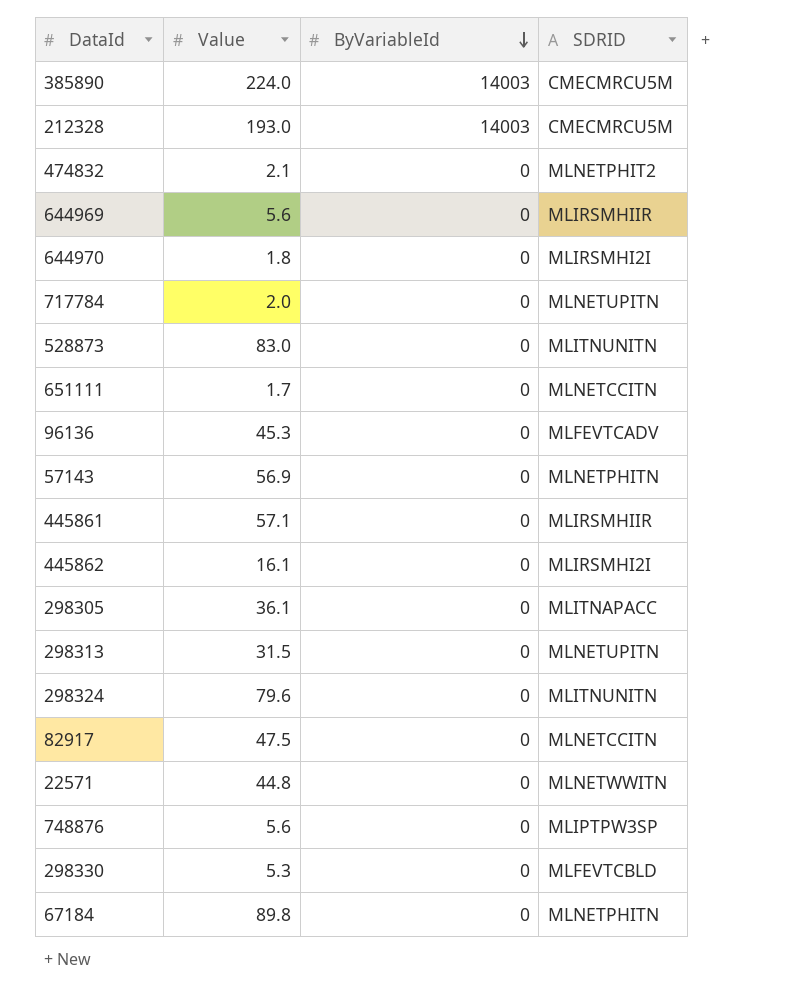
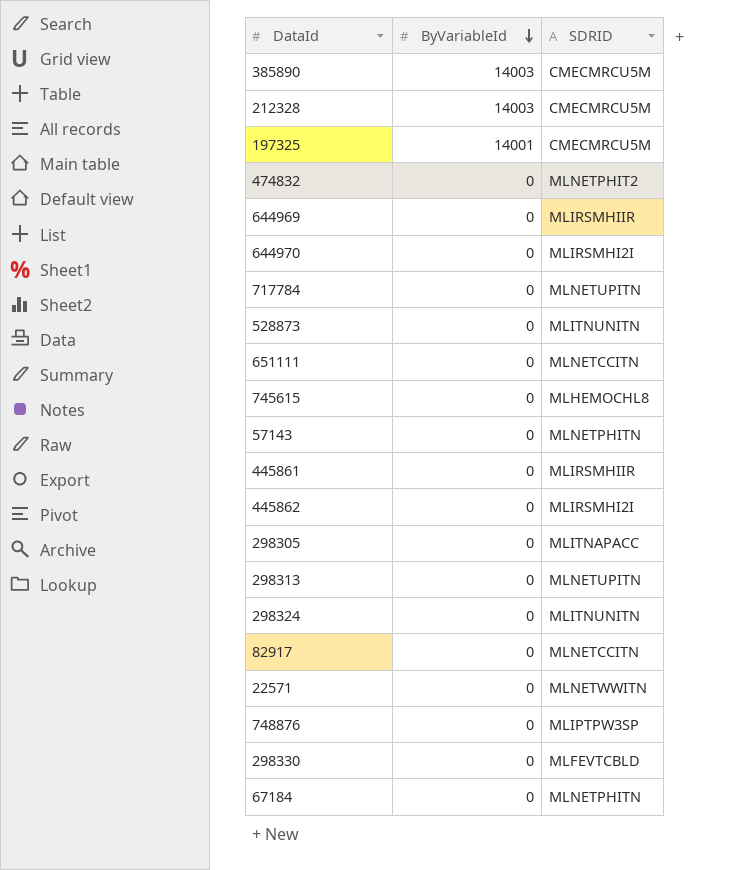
column Value | position: 2 -> none
row 96136: 45.3 | 0 | MLFEVTCADV -> none
row 197325: none -> 14001 | CMECMRCU5M
row 745615: none -> 0 | MLHEMOCHL8

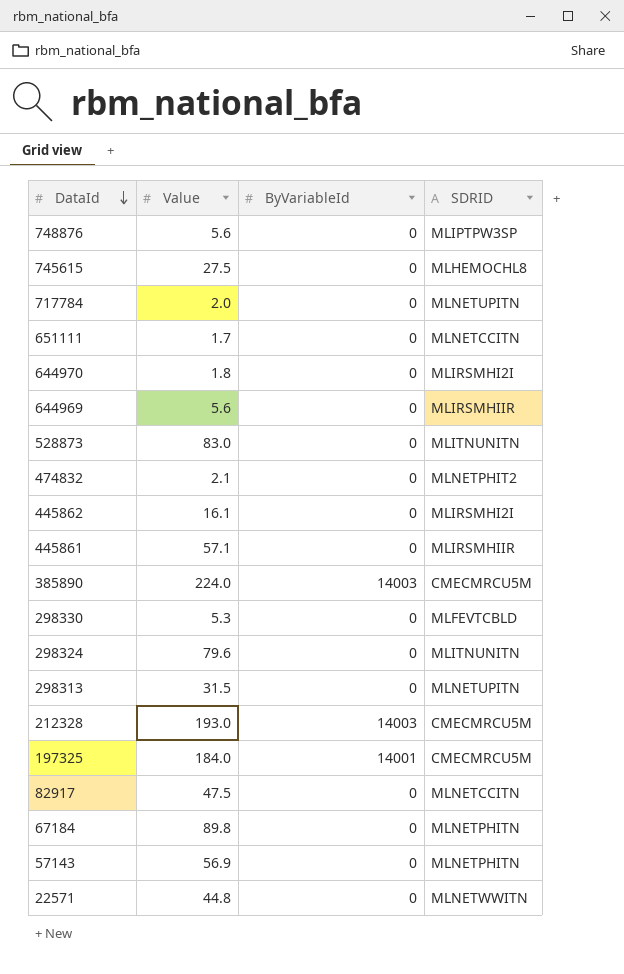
row order: ByVariableId descending -> DataId descending
column Value | position: none -> 2
row 298305: 0 | MLITNAPACC -> none

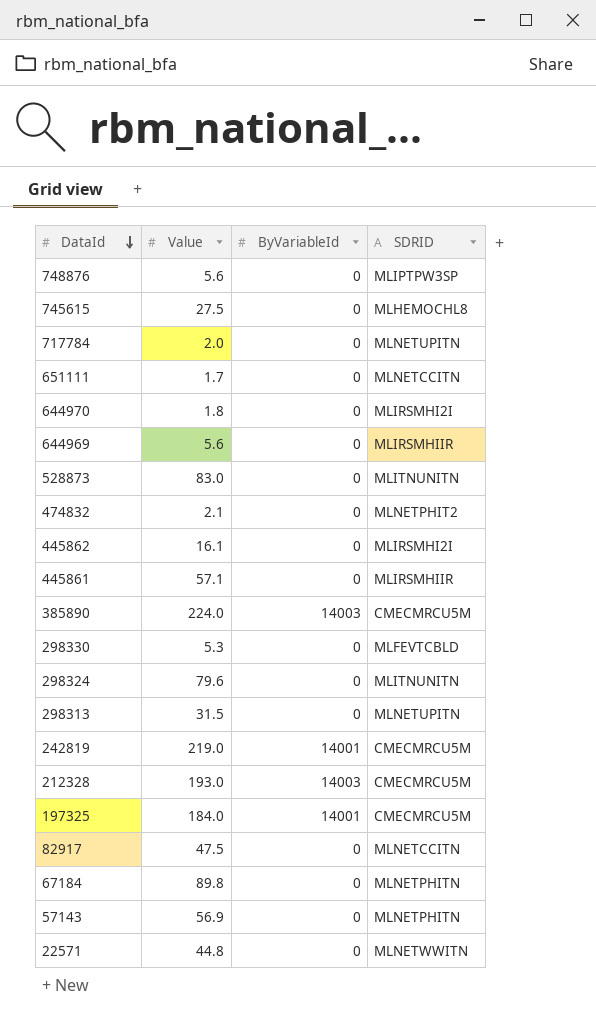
row 242819: none -> 219.0 | 14001 | CMECMRCU5M

